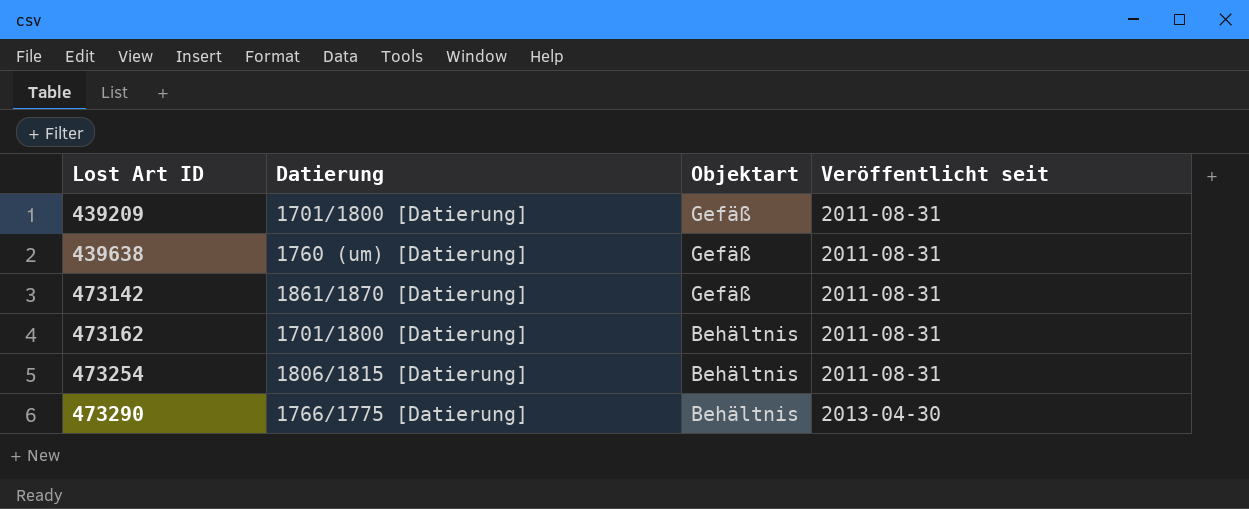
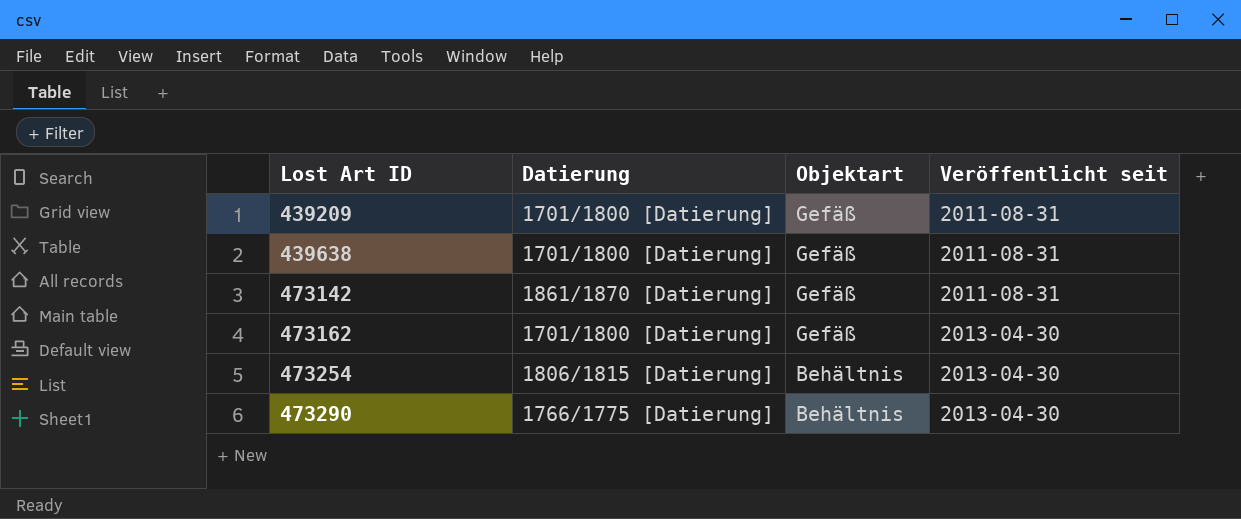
439638 | Datierung: 1760 (um) [Datierung] -> 1701/1800 [Datierung]
473162 | Objektart: Behältnis -> Gefäß
473162 | Veröffentlicht seit: 2011-08-31 -> 2013-04-30
473254 | Veröffentlicht seit: 2011-08-31 -> 2013-04-30

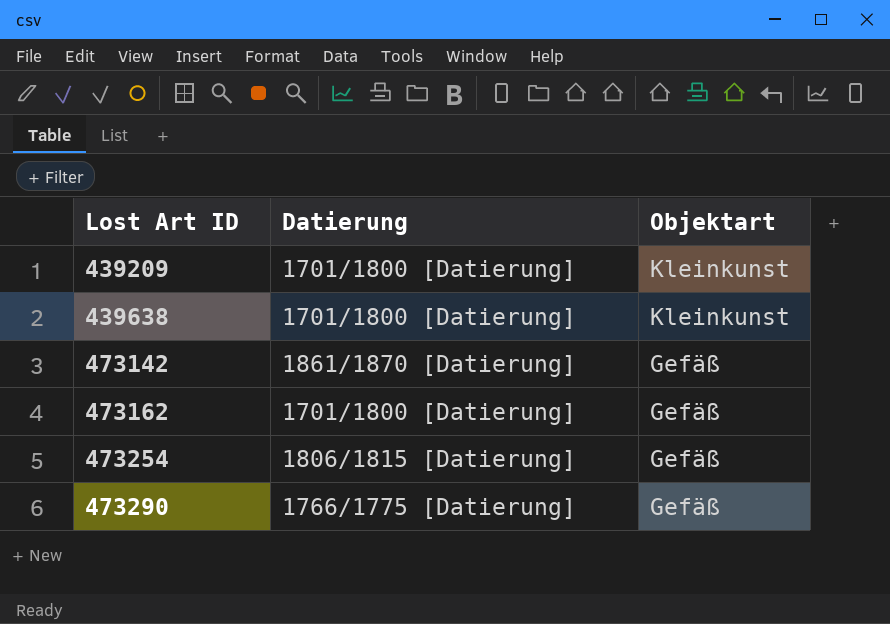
column Veröffentlicht seit | position: 4 -> none
439209 | Objektart: Gefäß -> Kleinkunst
439638 | Objektart: Gefäß -> Kleinkunst
473254 | Objektart: Behältnis -> Gefäß
473290 | Objektart: Behältnis -> Gefäß

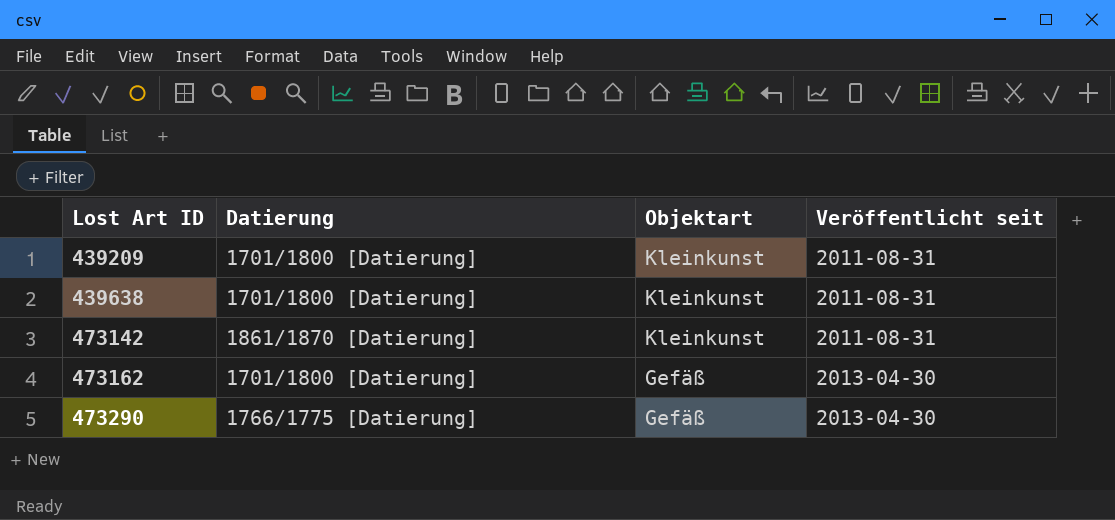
column Veröffentlicht seit | position: none -> 4
row 473254: 1806/1815 [Datierung] | Gefäß -> none
473142 | Objektart: Gefäß -> Kleinkunst

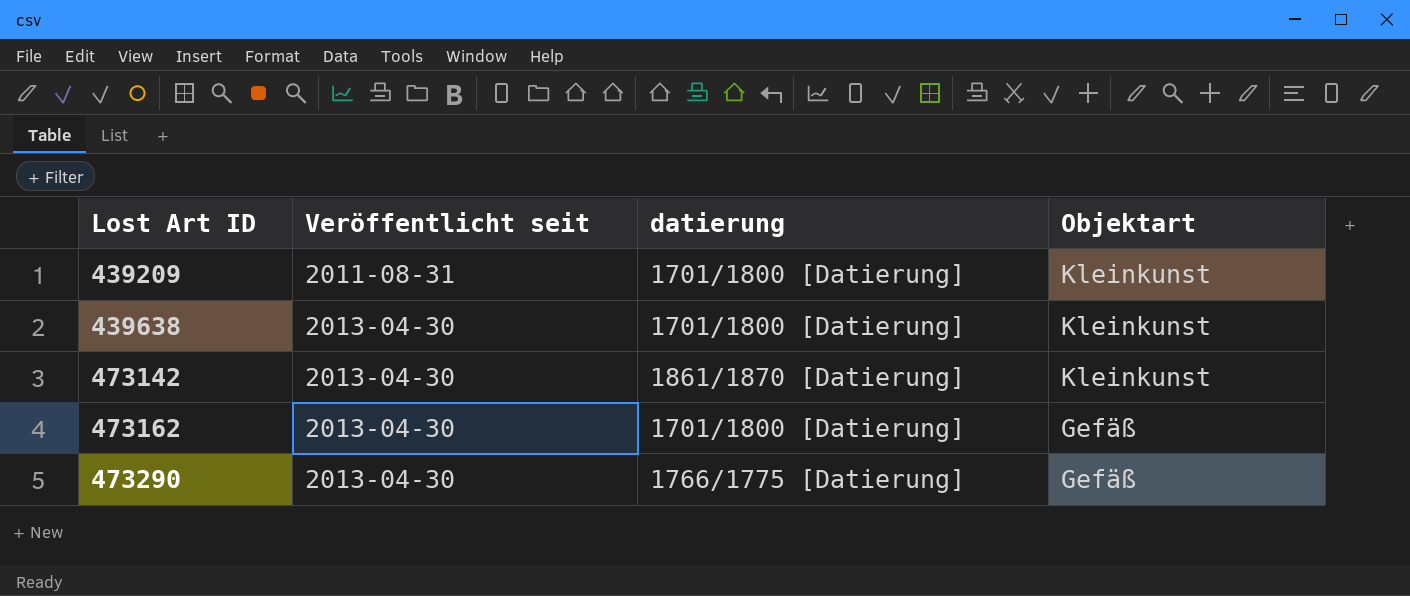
column Veröffentlicht seit | position: 4 -> 2
column name: Datierung -> datierung
439638 | Veröffentlicht seit: 2011-08-31 -> 2013-04-30
473142 | Veröffentlicht seit: 2011-08-31 -> 2013-04-30

